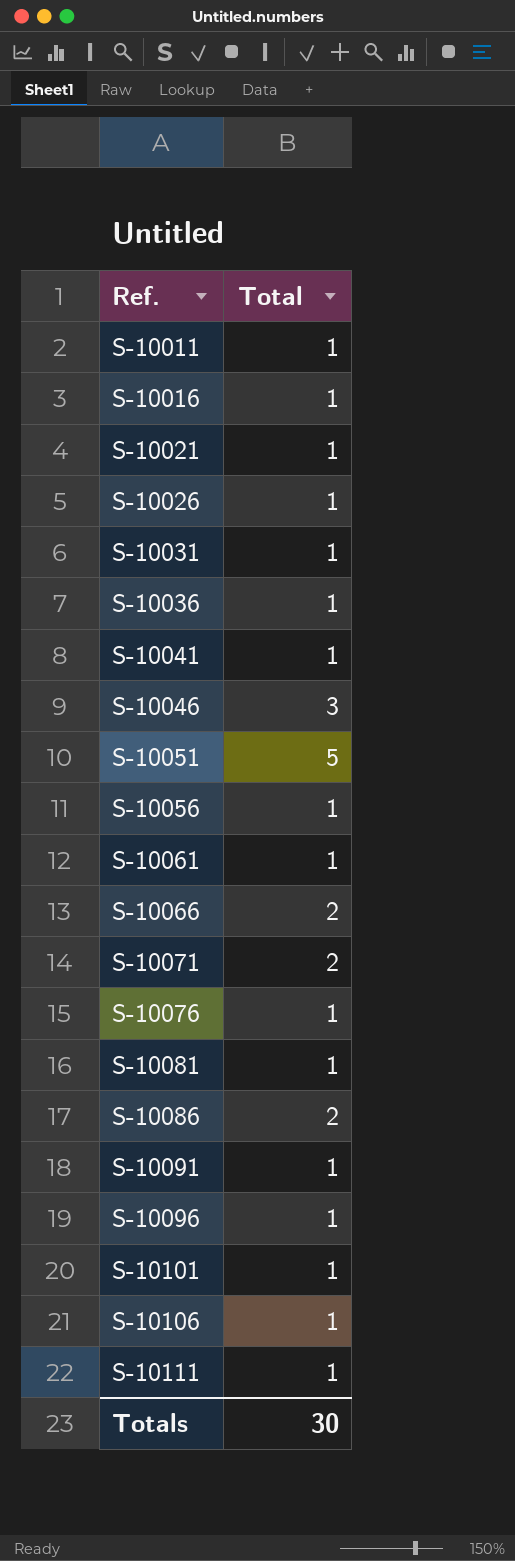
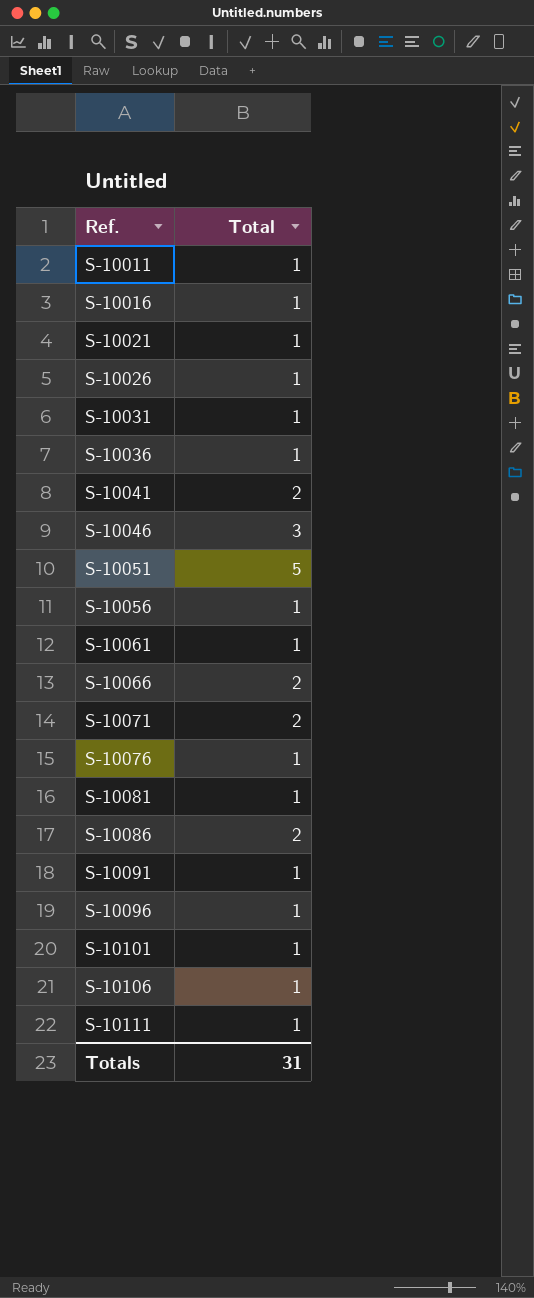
S-10041 | Total: 1 -> 2
Totals | Total: 30 -> 31

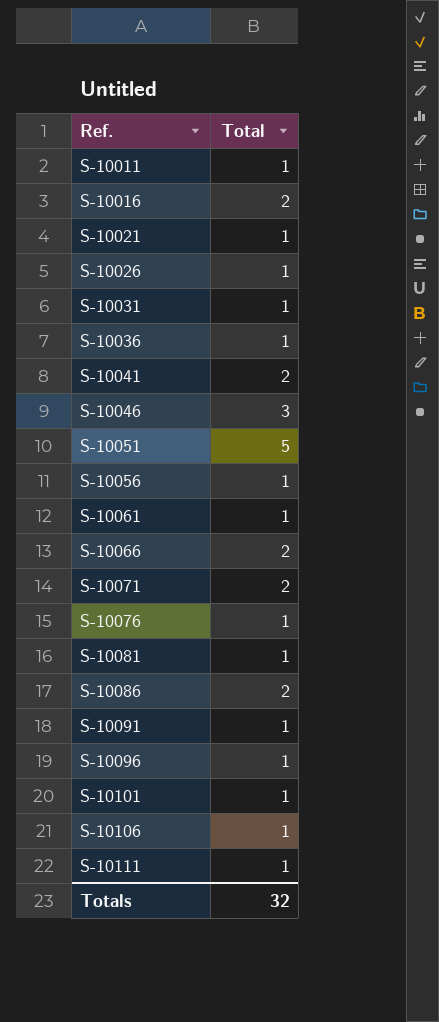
S-10016 | Total: 1 -> 2
Totals | Total: 31 -> 32

